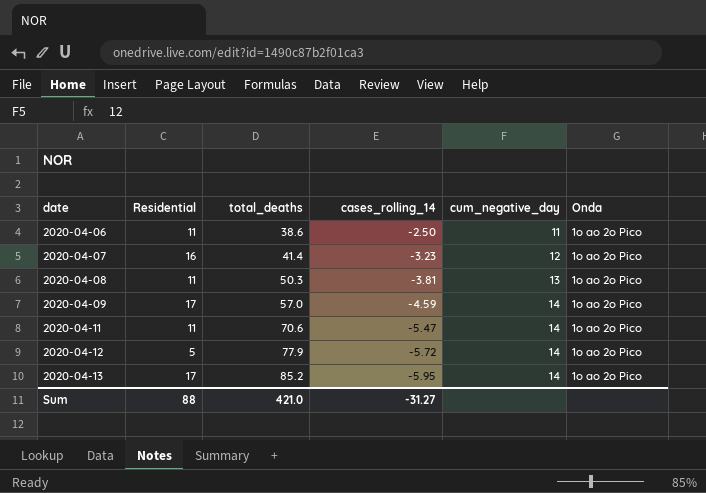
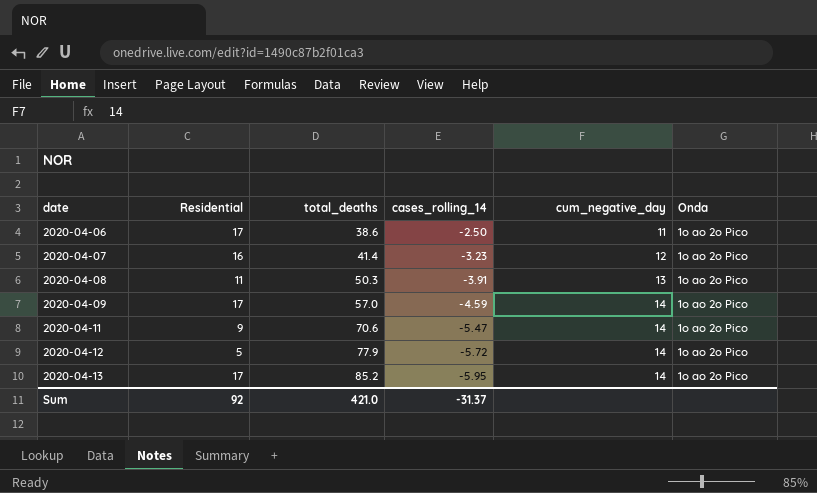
2020-04-06 | Residential: 11 -> 17
2020-04-08 | cases_rolling_14: -3.81 -> -3.91
2020-04-11 | Residential: 11 -> 9
Sum | Residential: 88 -> 92
Sum | cases_rolling_14: -31.27 -> -31.37

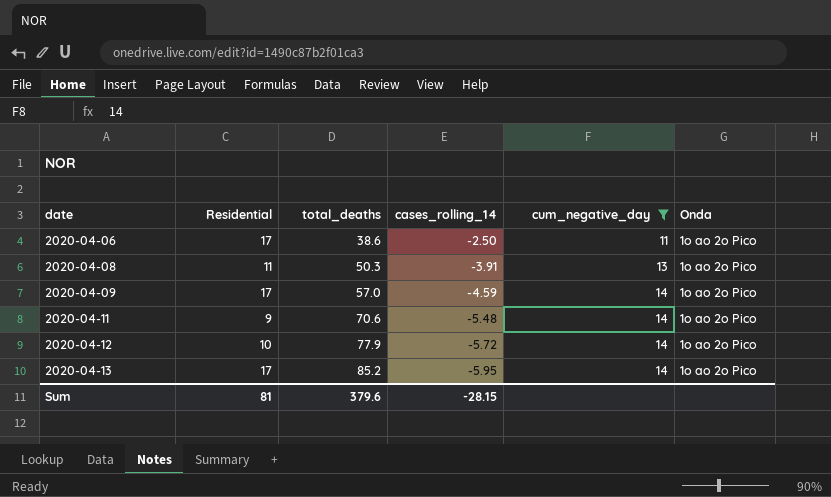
filter: none -> cum_negative_day != 12
2020-04-11 | cases_rolling_14: -5.47 -> -5.48
2020-04-12 | Residential: 5 -> 10
Sum | Residential: 92 -> 81
Sum | total_deaths: 421.0 -> 379.6
Sum | cases_rolling_14: -31.37 -> -28.15

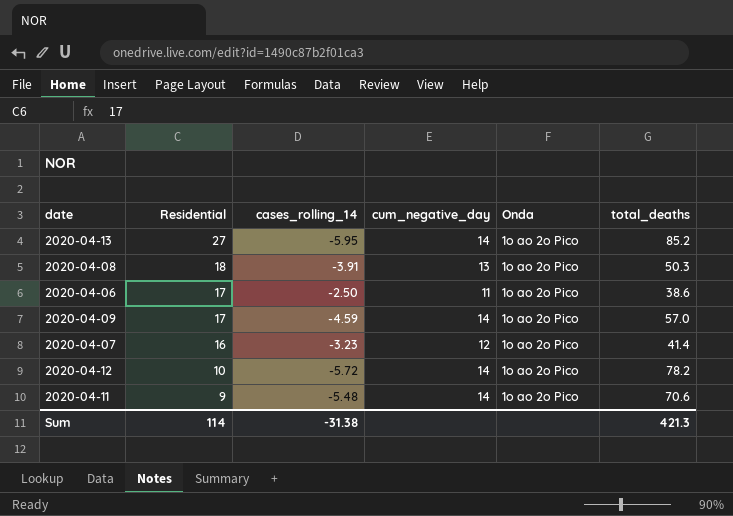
filter: cum_negative_day != 12 -> none
row order: date ascending -> Residential descending
column total_deaths | position: 3 -> 6
2020-04-13 | Residential: 17 -> 27
2020-04-08 | Residential: 11 -> 18
2020-04-12 | total_deaths: 77.9 -> 78.2
Sum | Residential: 81 -> 114
Sum | cases_rolling_14: -28.15 -> -31.38
Sum | total_deaths: 379.6 -> 421.3

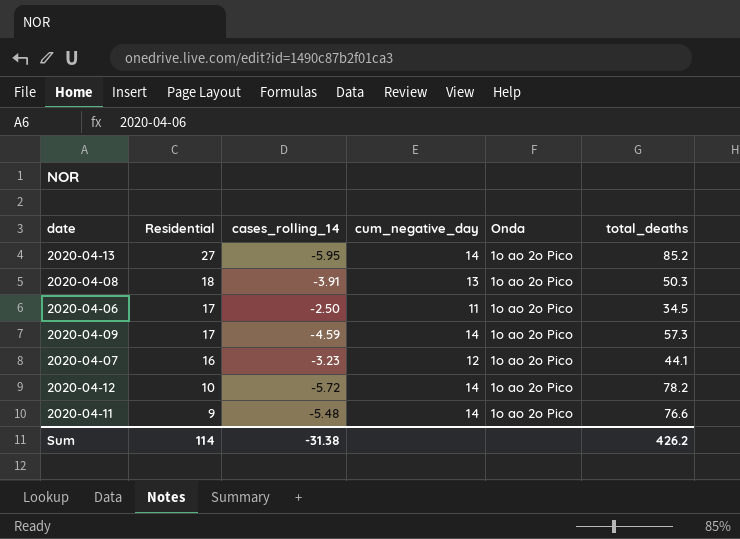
2020-04-06 | total_deaths: 38.6 -> 34.5
2020-04-09 | total_deaths: 57.0 -> 57.3
2020-04-07 | total_deaths: 41.4 -> 44.1
2020-04-11 | total_deaths: 70.6 -> 76.6
Sum | total_deaths: 421.3 -> 426.2

